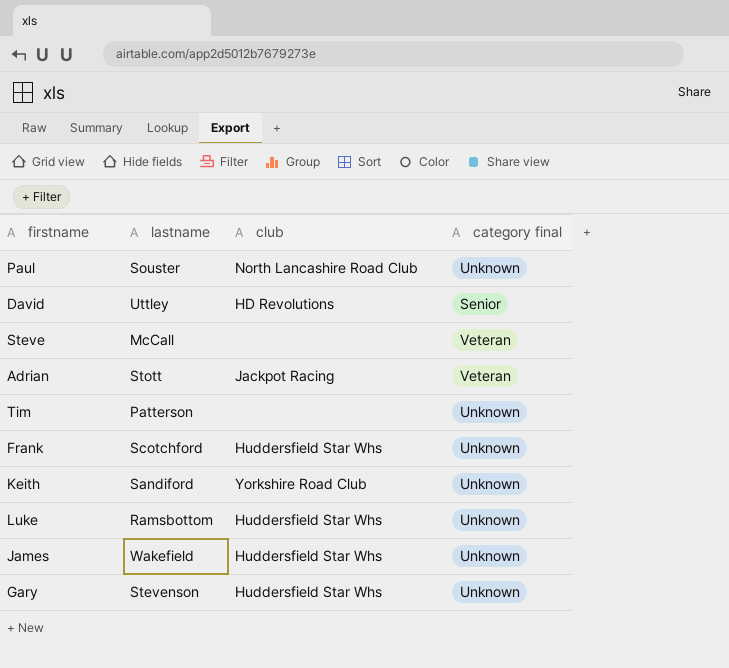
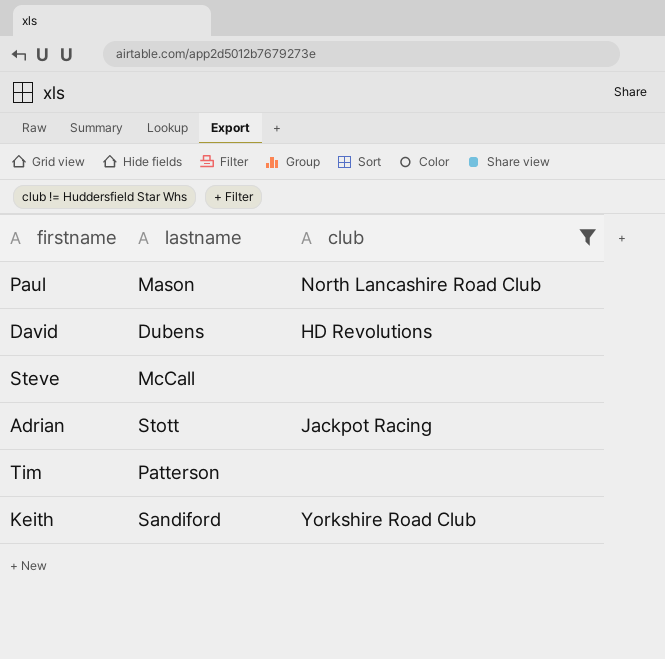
filter: none -> club != Huddersfield Star Whs
column category final | position: 4 -> none
Paul | lastname: Souster -> Mason
David | lastname: Uttley -> Dubens

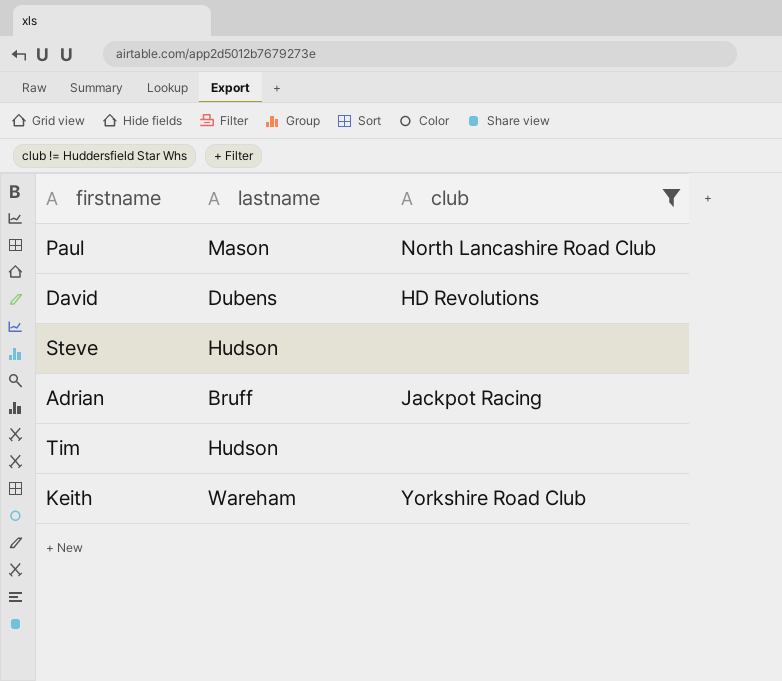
Steve | lastname: McCall -> Hudson
Adrian | lastname: Stott -> Bruff
Tim | lastname: Patterson -> Hudson
Keith | lastname: Sandiford -> Wareham

